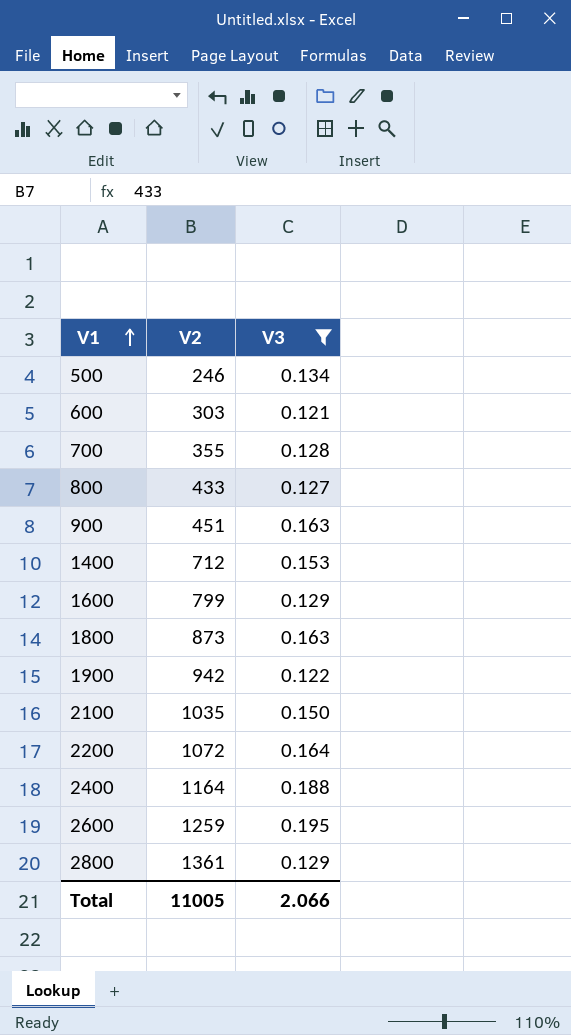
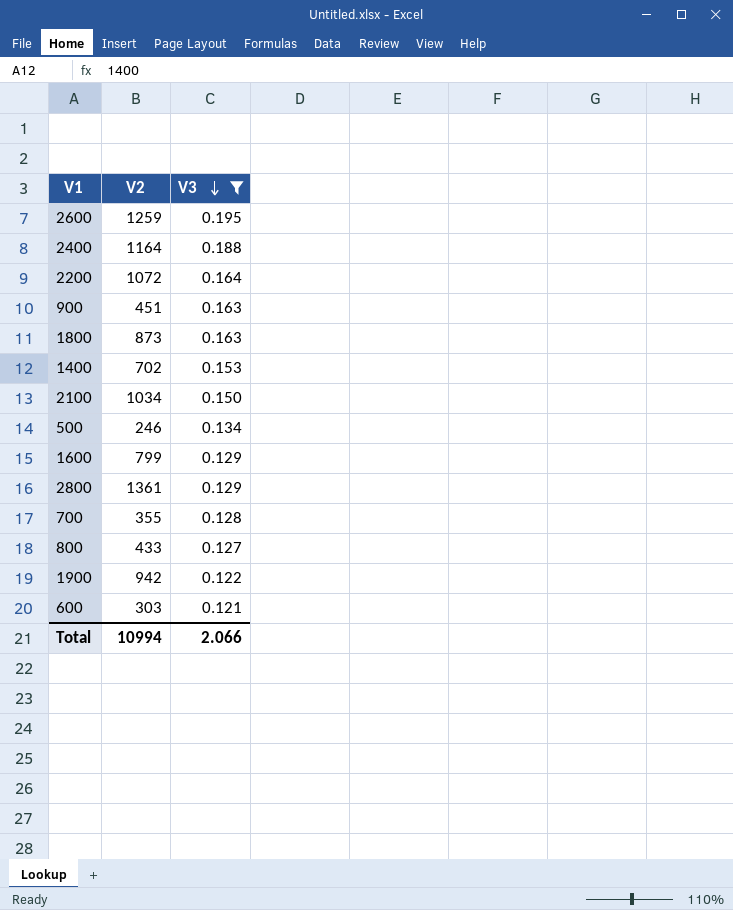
row order: V1 ascending -> V3 descending
1400 | V2: 712 -> 702
2100 | V2: 1035 -> 1034
Total | V2: 11005 -> 10994

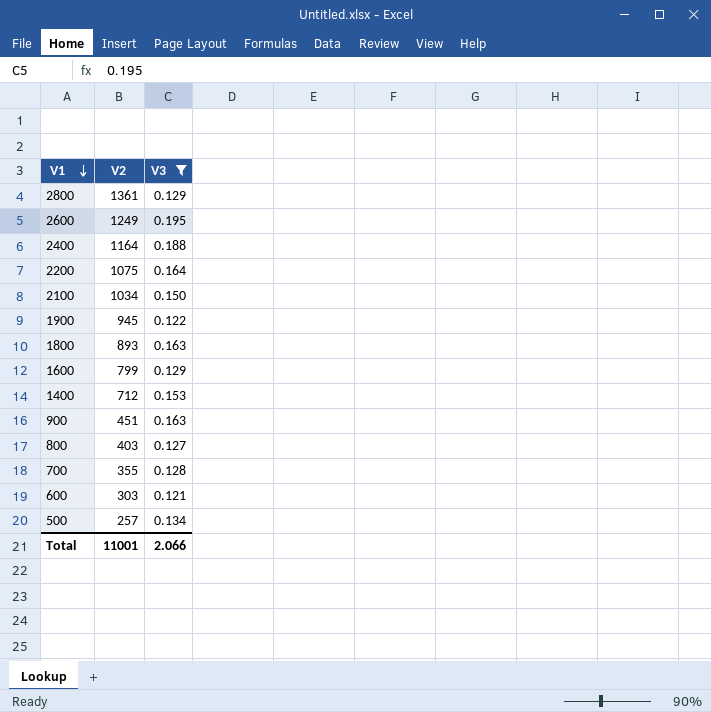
row order: V3 descending -> V1 descending
2600 | V2: 1259 -> 1249
2200 | V2: 1072 -> 1075
1900 | V2: 942 -> 945
1800 | V2: 873 -> 893
1400 | V2: 702 -> 712
800 | V2: 433 -> 403
500 | V2: 246 -> 257
Total | V2: 10994 -> 11001

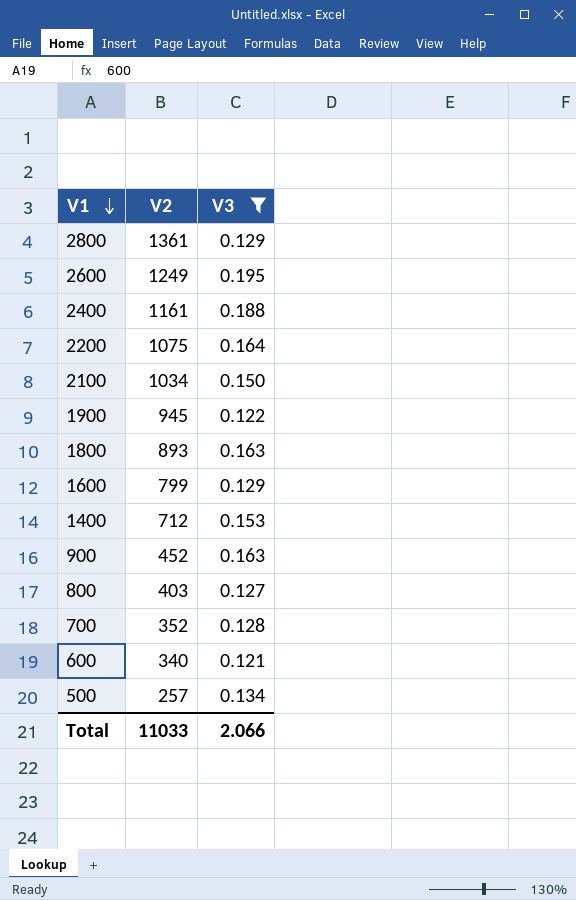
2400 | V2: 1164 -> 1161
900 | V2: 451 -> 452
700 | V2: 355 -> 352
600 | V2: 303 -> 340
Total | V2: 11001 -> 11033

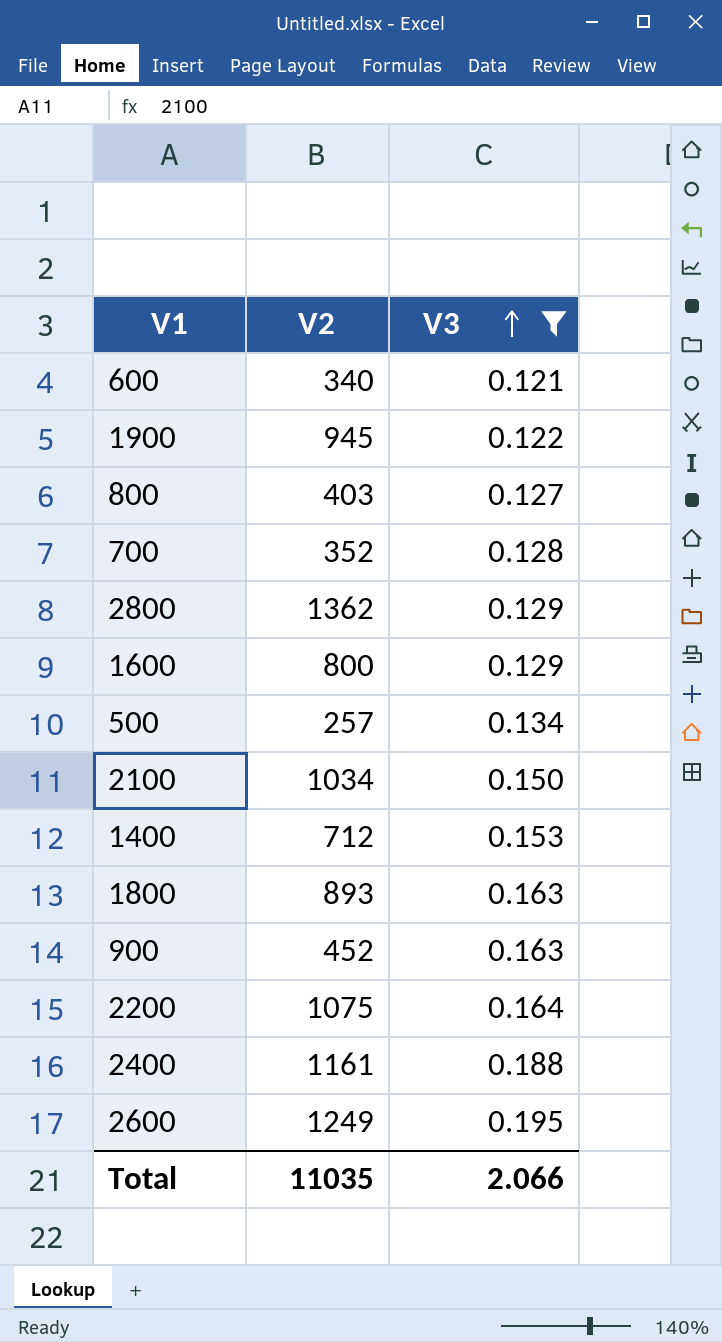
row order: V1 descending -> V3 ascending
2800 | V2: 1361 -> 1362
1600 | V2: 799 -> 800
Total | V2: 11033 -> 11035

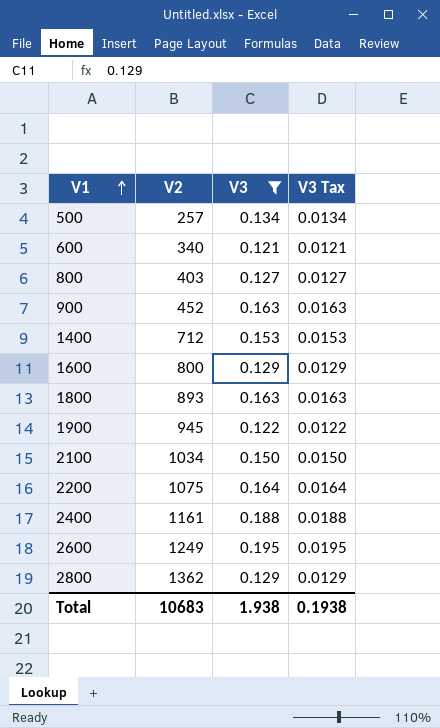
row order: V3 ascending -> V1 ascending
column V3 Tax | formula: none -> [V3] * 0.1
row 700: 352 | 0.128 -> none
Total | V2: 11035 -> 10683
Total | V3: 2.066 -> 1.938

